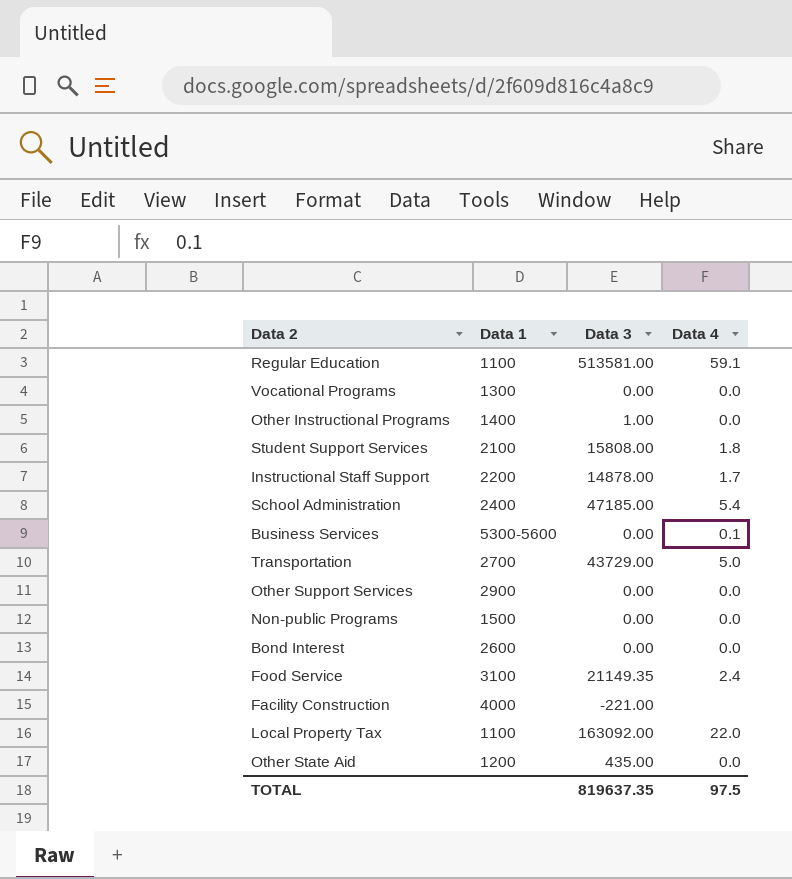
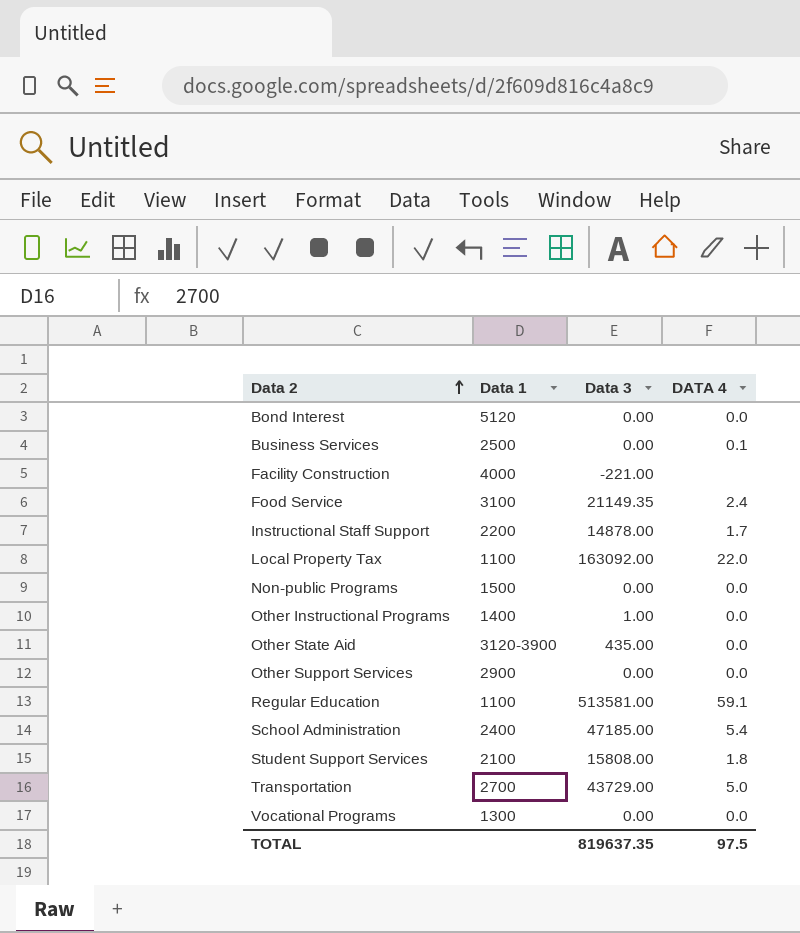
row order: none -> Data 2 ascending
column name: Data 4 -> DATA 4
Bond Interest | Data 1: 2600 -> 5120
Business Services | Data 1: 5300-5600 -> 2500
Other State Aid | Data 1: 1200 -> 3120-3900

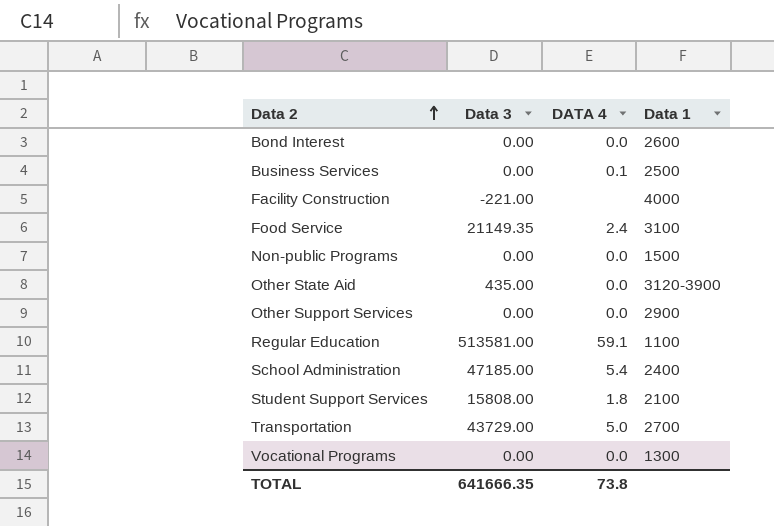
column Data 1 | position: 2 -> 4
row Instructional Staff Support: 2200 | 14878.00 | 1.7 -> none
row Local Property Tax: 1100 | 163092.00 | 22.0 -> none
row Other Instructional Programs: 1400 | 1.00 | 0.0 -> none
Bond Interest | Data 1: 5120 -> 2600
TOTAL | Data 3: 819637.35 -> 641666.35
TOTAL | DATA 4: 97.5 -> 73.8

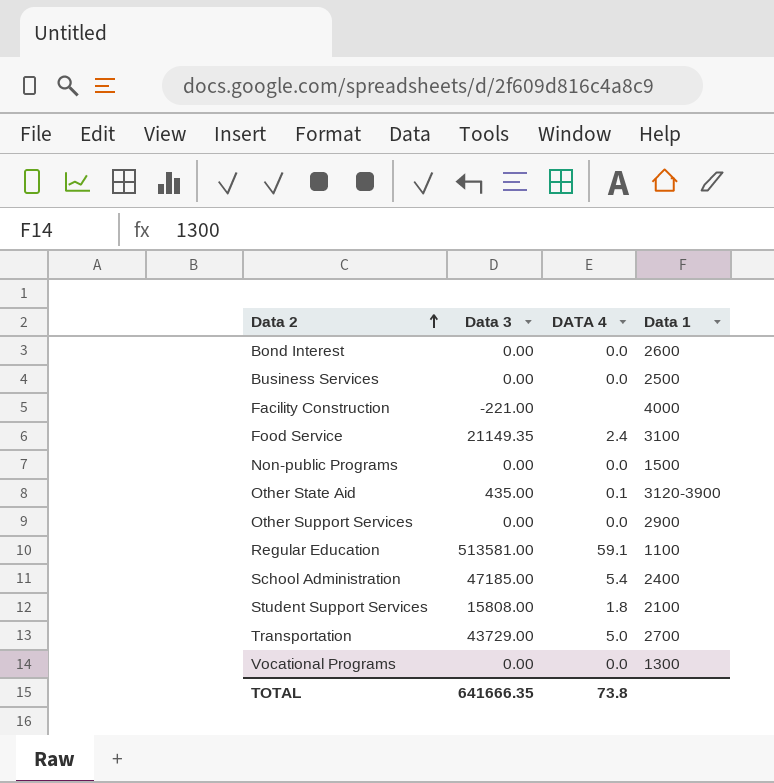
Business Services | DATA 4: 0.1 -> 0.0
Other State Aid | DATA 4: 0.0 -> 0.1

